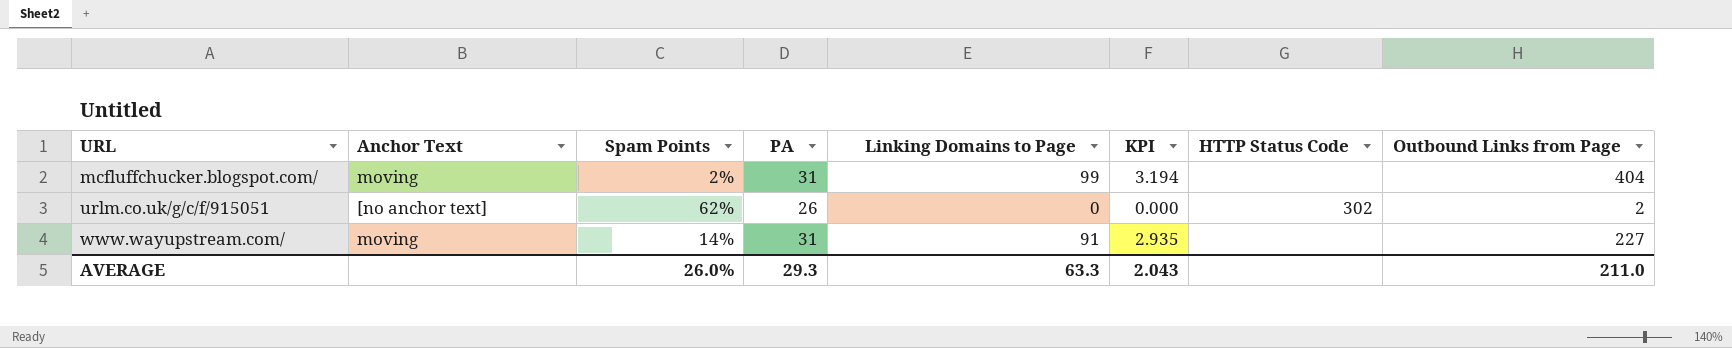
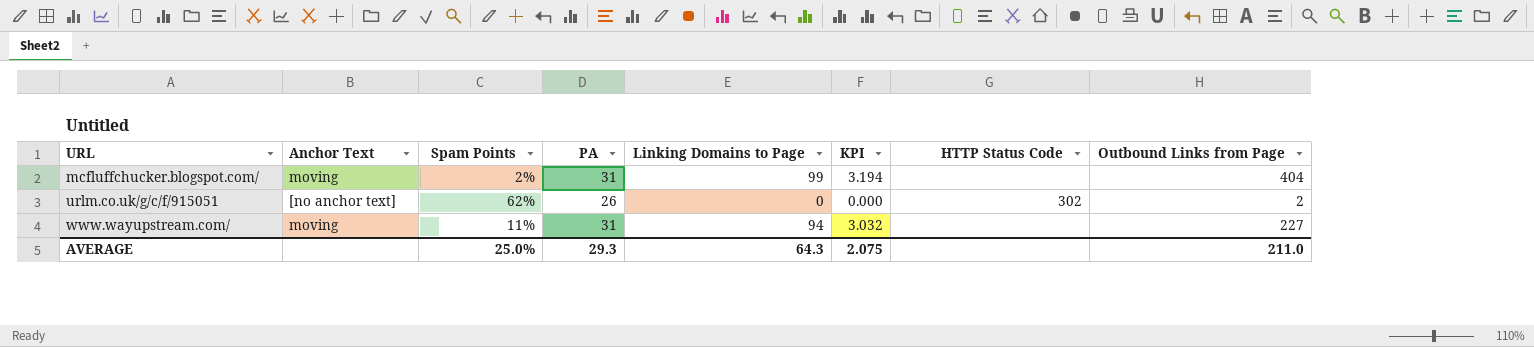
www.wayupstream.com/ | Spam Points: 14% -> 11%
www.wayupstream.com/ | Linking Domains to Page: 91 -> 94
www.wayupstream.com/ | KPI: 2.935 -> 3.032
AVERAGE | Spam Points: 26.0% -> 25.0%
AVERAGE | Linking Domains to Page: 63.3 -> 64.3
AVERAGE | KPI: 2.043 -> 2.075

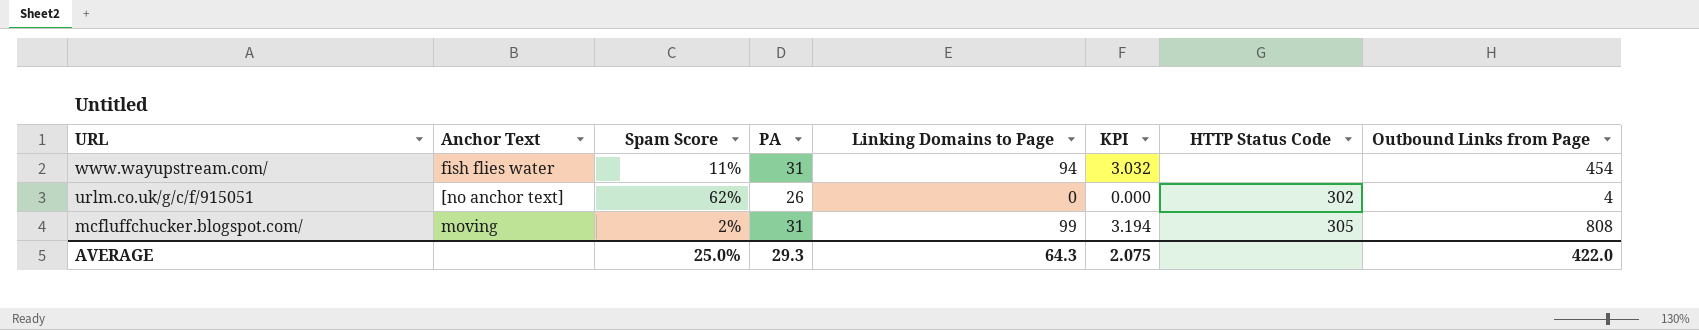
row order: URL ascending -> URL descending
column name: Spam Points -> Spam Score
www.wayupstream.com/ | Anchor Text: moving -> fish flies water
www.wayupstream.com/ | Outbound Links from Page: 227 -> 454
urlm.co.uk/g/c/f/915051 | Outbound Links from Page: 2 -> 4
mcfluffchucker.blogspot.com/ | HTTP Status Code: none -> 305
mcfluffchucker.blogspot.com/ | Outbound Links from Page: 404 -> 808
AVERAGE | Outbound Links from Page: 211.0 -> 422.0

